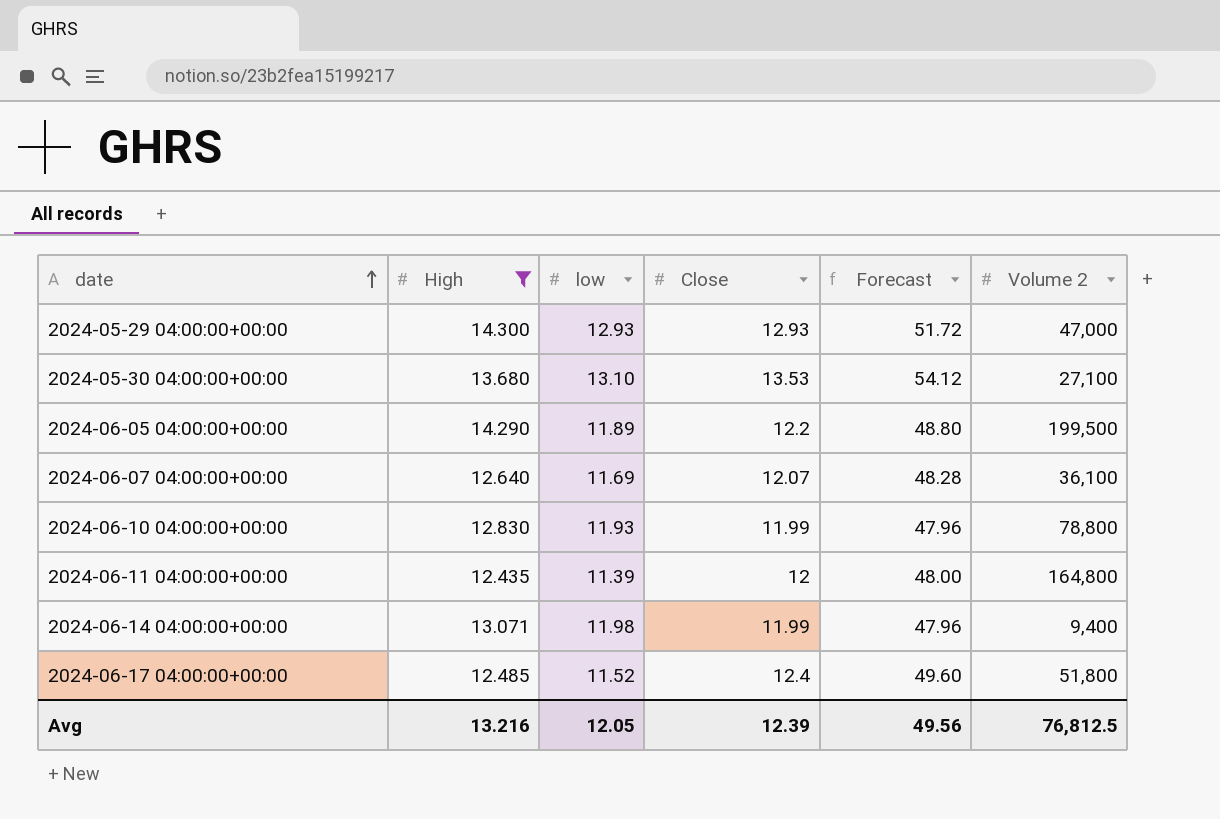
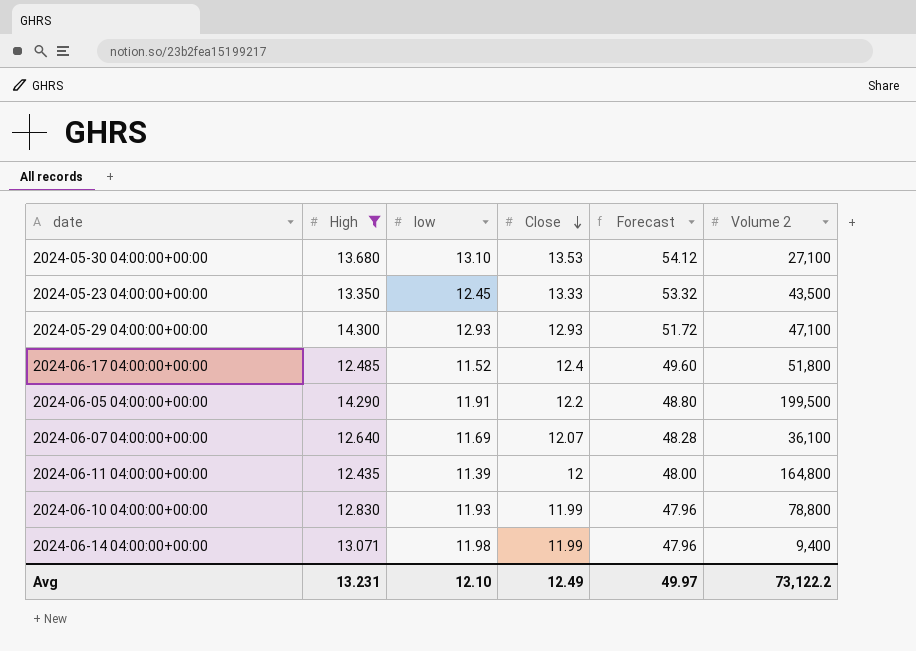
row order: date ascending -> Close descending
row 2024-05-23 04:00:00+00:00: none -> 13.350 | 12.45 | 13.33 | 53.32 | 43,500
2024-05-29 04:00:00+00:00 | Volume 2: 47,000 -> 47,100
2024-06-05 04:00:00+00:00 | low: 11.89 -> 11.91
Avg | High: 13.216 -> 13.231
Avg | low: 12.05 -> 12.10
Avg | Close: 12.39 -> 12.49
Avg | Forecast: 49.56 -> 49.97
Avg | Volume 2: 76,812.5 -> 73,122.2

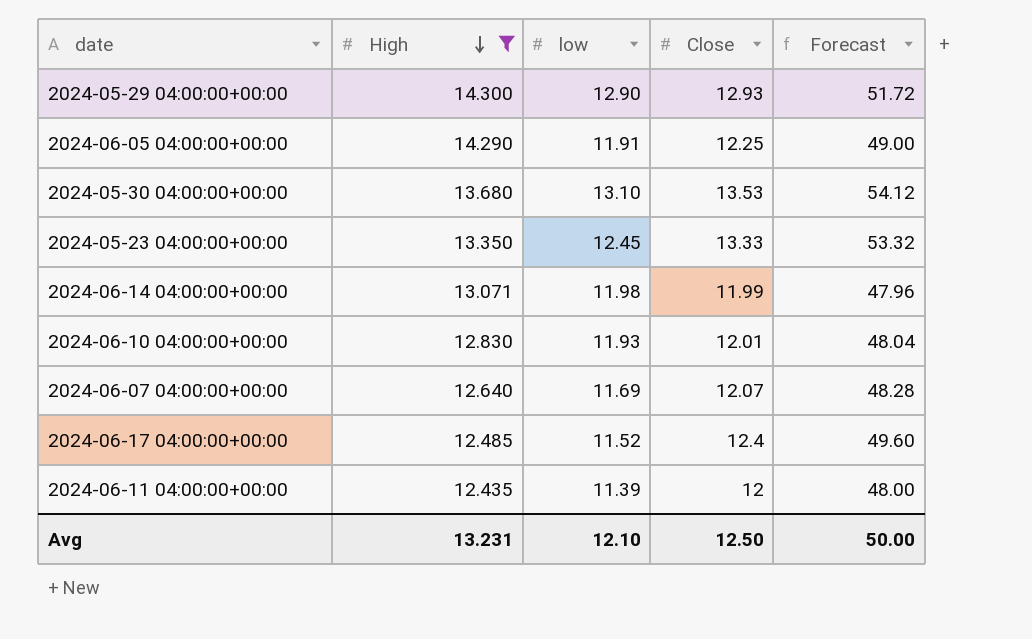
row order: Close descending -> High descending
column Volume 2 | position: 6 -> none
2024-05-29 04:00:00+00:00 | low: 12.93 -> 12.90
2024-06-05 04:00:00+00:00 | Close: 12.2 -> 12.25
2024-06-05 04:00:00+00:00 | Forecast: 48.80 -> 49.00
2024-06-10 04:00:00+00:00 | Close: 11.99 -> 12.01
2024-06-10 04:00:00+00:00 | Forecast: 47.96 -> 48.04
Avg | Close: 12.49 -> 12.50
Avg | Forecast: 49.97 -> 50.00

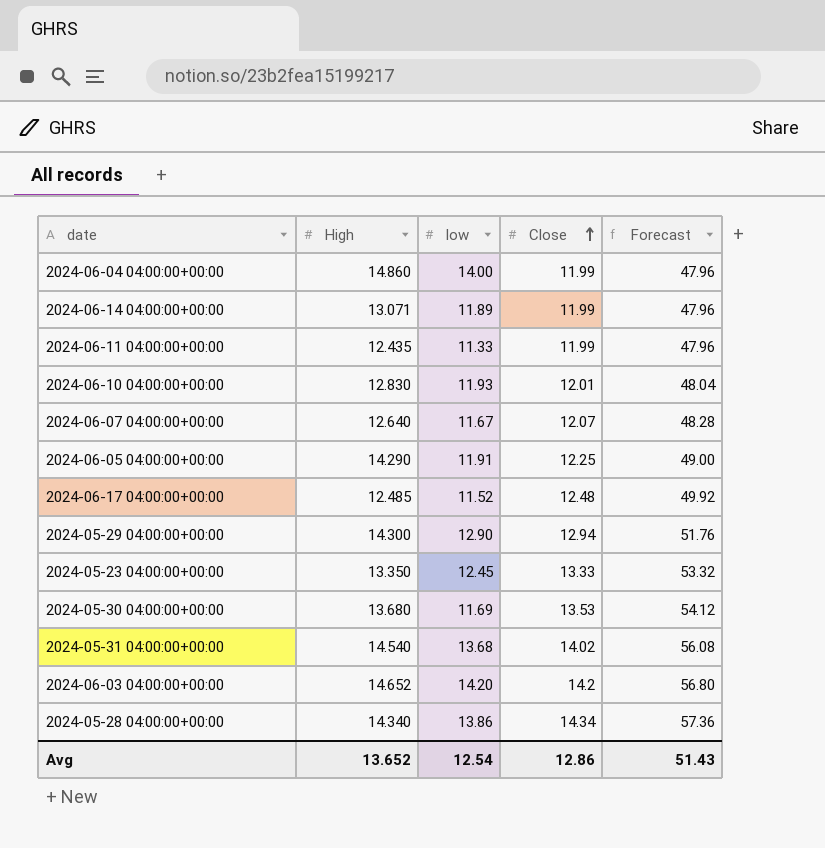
filter: High <= 14.300 -> none
row order: High descending -> Close ascending
2024-06-14 04:00:00+00:00 | low: 11.98 -> 11.89
2024-06-11 04:00:00+00:00 | low: 11.39 -> 11.33
2024-06-11 04:00:00+00:00 | Close: 12 -> 11.99
2024-06-11 04:00:00+00:00 | Forecast: 48.00 -> 47.96
2024-06-07 04:00:00+00:00 | low: 11.69 -> 11.67
2024-06-17 04:00:00+00:00 | Close: 12.4 -> 12.48
2024-06-17 04:00:00+00:00 | Forecast: 49.60 -> 49.92
2024-05-29 04:00:00+00:00 | Close: 12.93 -> 12.94
2024-05-29 04:00:00+00:00 | Forecast: 51.72 -> 51.76
2024-05-30 04:00:00+00:00 | low: 13.10 -> 11.69
Avg | High: 13.231 -> 13.652
Avg | low: 12.10 -> 12.54
Avg | Close: 12.50 -> 12.86
Avg | Forecast: 50.00 -> 51.43

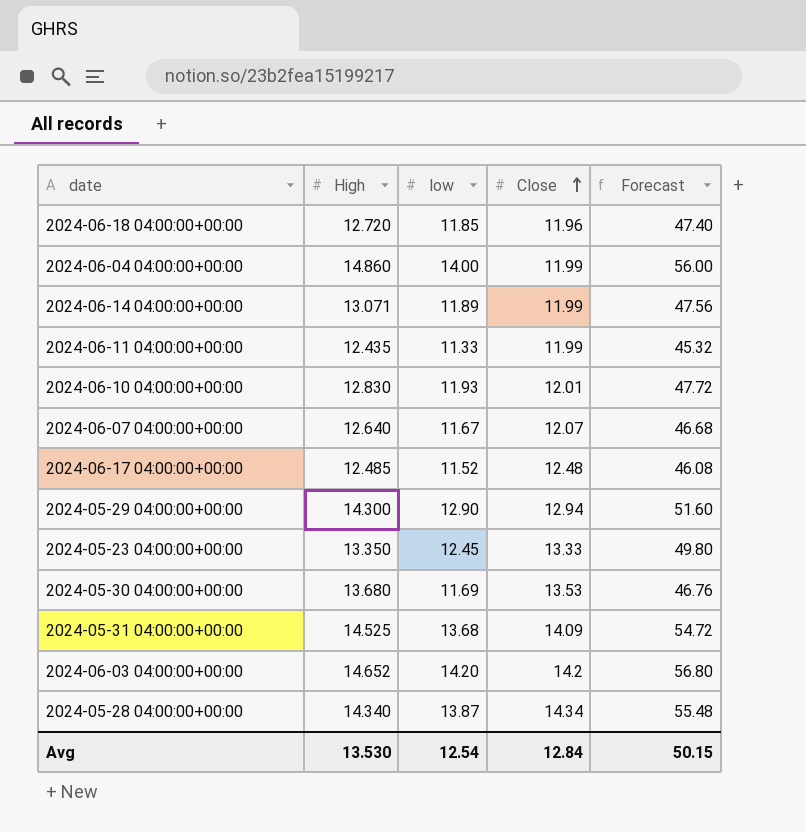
column Forecast | formula: [Close] * 4 -> [low] * 4
row 2024-06-05 04:00:00+00:00: 14.290 | 11.91 | 12.25 | 49.00 -> none
row 2024-06-18 04:00:00+00:00: none -> 12.720 | 11.85 | 11.96 | 47.40
2024-05-31 04:00:00+00:00 | High: 14.540 -> 14.525
2024-05-31 04:00:00+00:00 | Close: 14.02 -> 14.09
2024-05-28 04:00:00+00:00 | low: 13.86 -> 13.87
Avg | High: 13.652 -> 13.530
Avg | Close: 12.86 -> 12.84
Avg | Forecast: 51.43 -> 50.15

